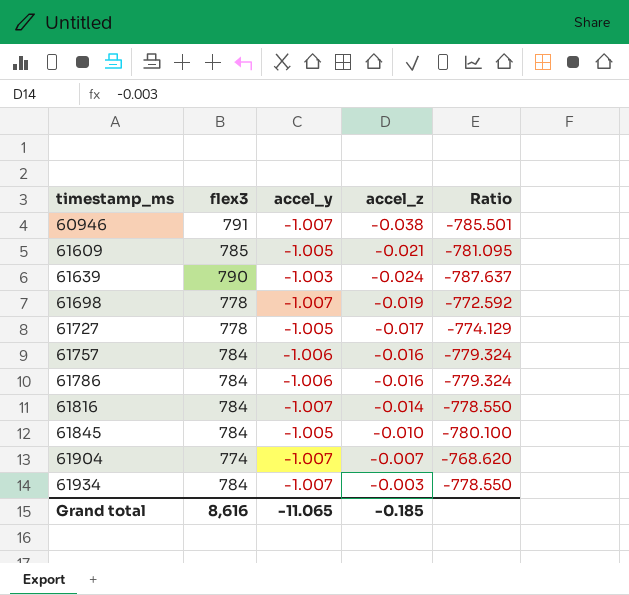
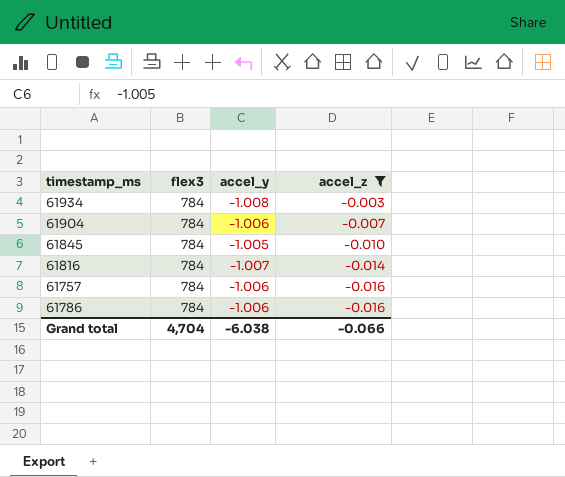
filter: none -> accel_z >= -0.016
row order: timestamp_ms ascending -> accel_z descending
column Ratio | formula: [flex3] / [accel_y] -> none
61934 | accel_y: -1.007 -> -1.008
61904 | flex3: 774 -> 784
61904 | accel_y: -1.007 -> -1.006
Grand total | flex3: 8,616 -> 4,704
Grand total | accel_y: -11.065 -> -6.038
Grand total | accel_z: -0.185 -> -0.066

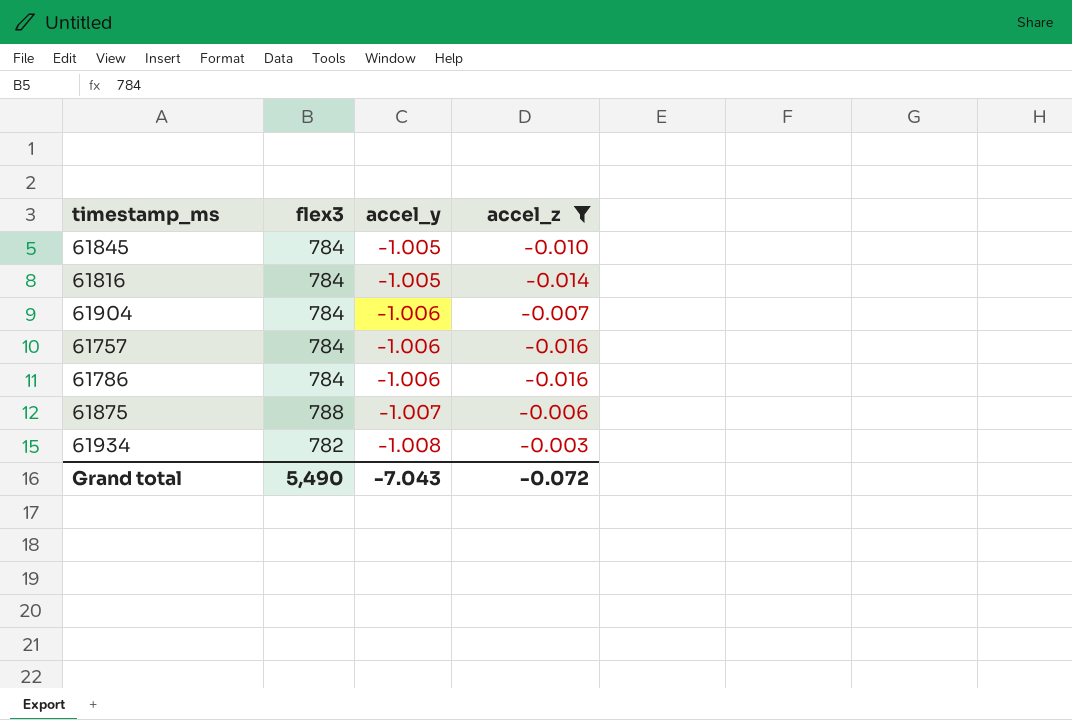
row order: accel_z descending -> accel_y descending
61816 | accel_y: -1.007 -> -1.005
row 61875: none -> 788 | -1.007 | -0.006
61934 | flex3: 784 -> 782
Grand total | flex3: 4,704 -> 5,490
Grand total | accel_y: -6.038 -> -7.043
Grand total | accel_z: -0.066 -> -0.072

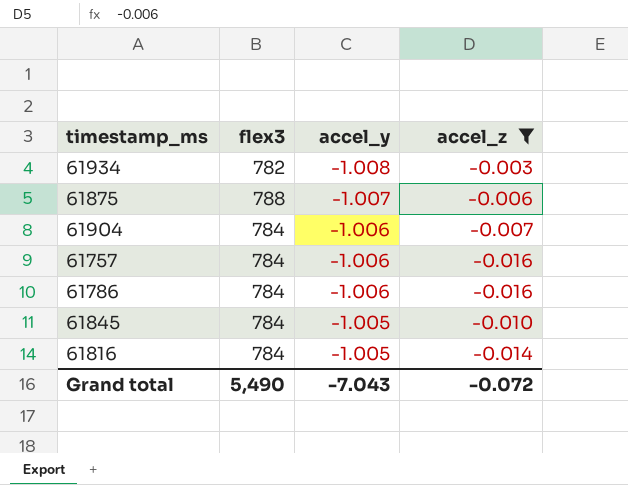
row order: accel_y descending -> accel_y ascending

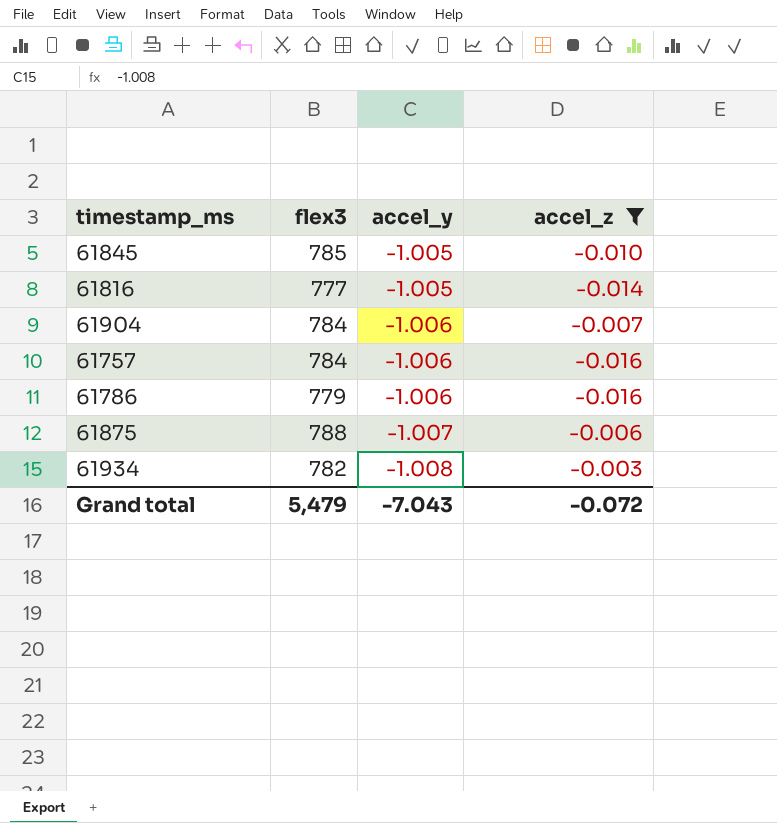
row order: accel_y ascending -> accel_y descending
61845 | flex3: 784 -> 785
61816 | flex3: 784 -> 777
61786 | flex3: 784 -> 779
Grand total | flex3: 5,490 -> 5,479

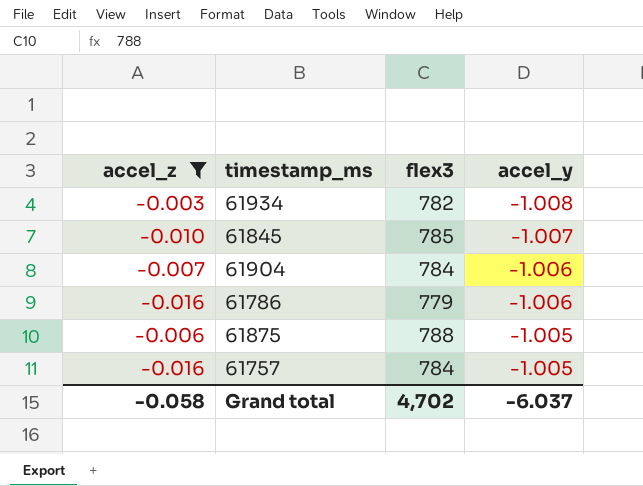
row order: accel_y descending -> accel_y ascending
column accel_z | position: 4 -> 1
row 61816: 777 | -1.005 | -0.014 -> none
61845 | accel_y: -1.005 -> -1.007
61875 | accel_y: -1.007 -> -1.005
61757 | accel_y: -1.006 -> -1.005
Grand total | accel_z: -0.072 -> -0.058
Grand total | flex3: 5,479 -> 4,702
Grand total | accel_y: -7.043 -> -6.037

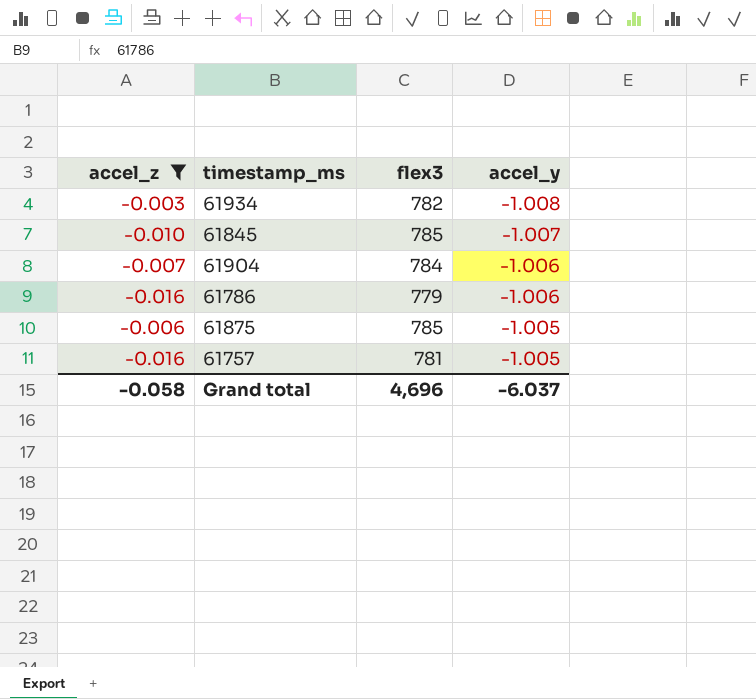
61875 | flex3: 788 -> 785
61757 | flex3: 784 -> 781
Grand total | flex3: 4,702 -> 4,696

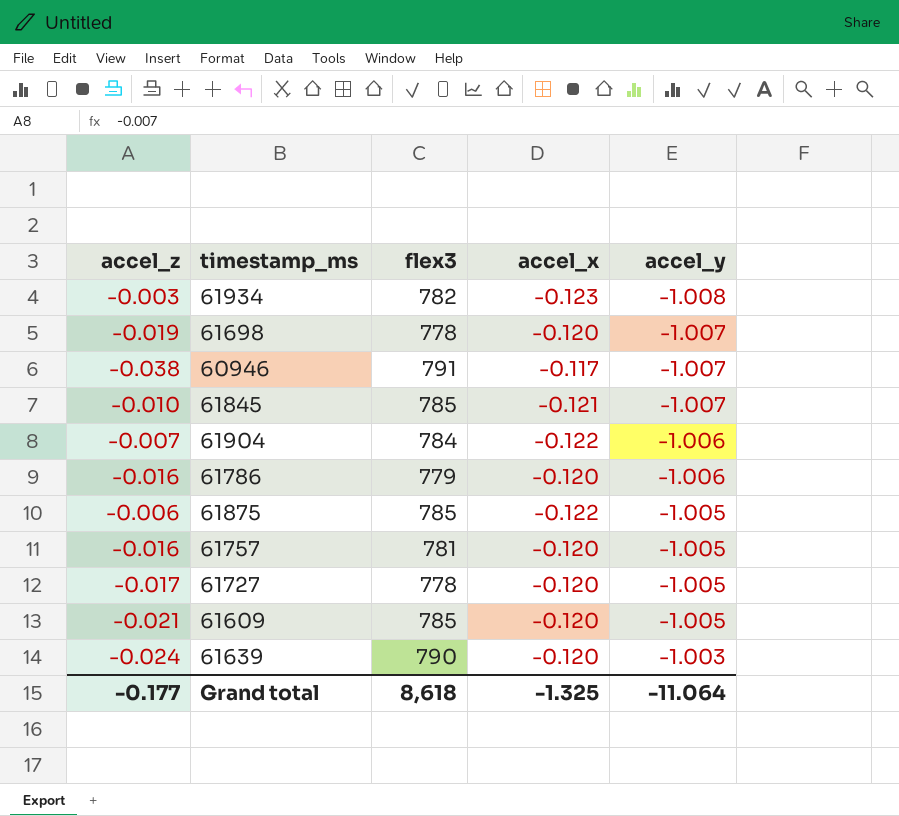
filter: accel_z >= -0.016 -> none
column accel_x | position: none -> 4
Grand total | accel_z: -0.058 -> -0.177
Grand total | flex3: 4,696 -> 8,618
Grand total | accel_y: -6.037 -> -11.064

